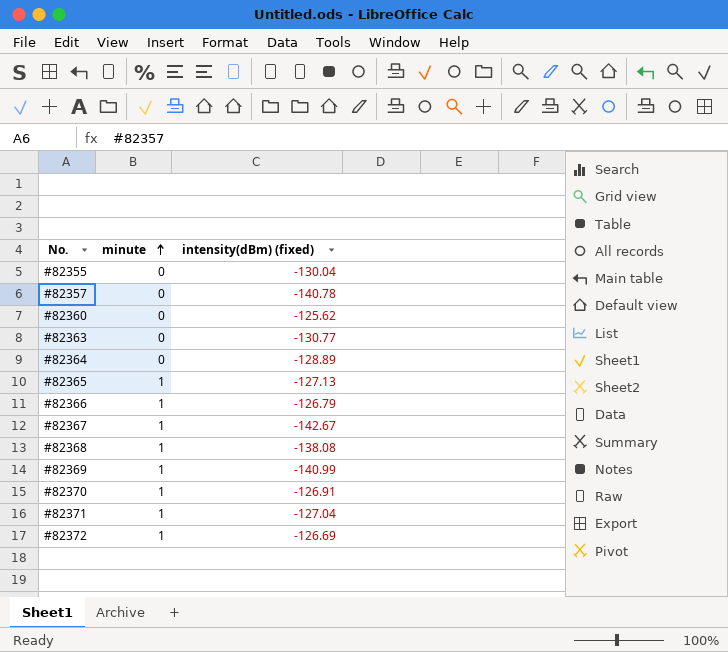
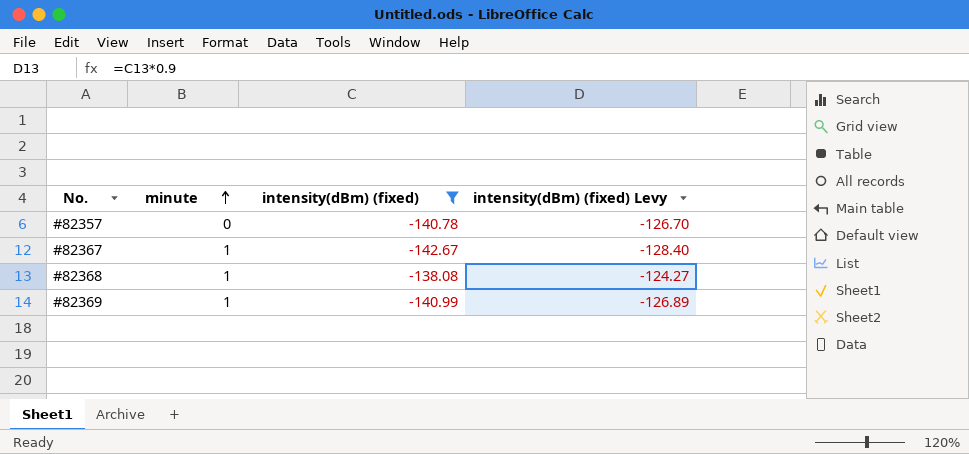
filter: none -> intensity(dBm) (fixed) <= -138.08
column intensity(dBm) (fixed) Levy | formula: none -> [intensity(dBm) (fixed)] * 0.9

